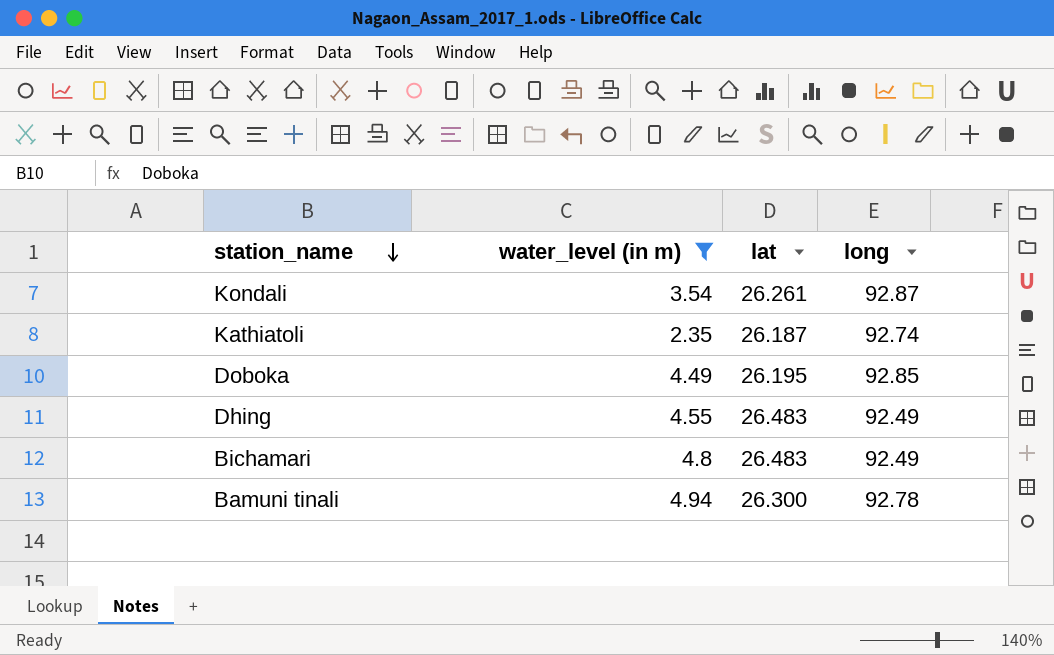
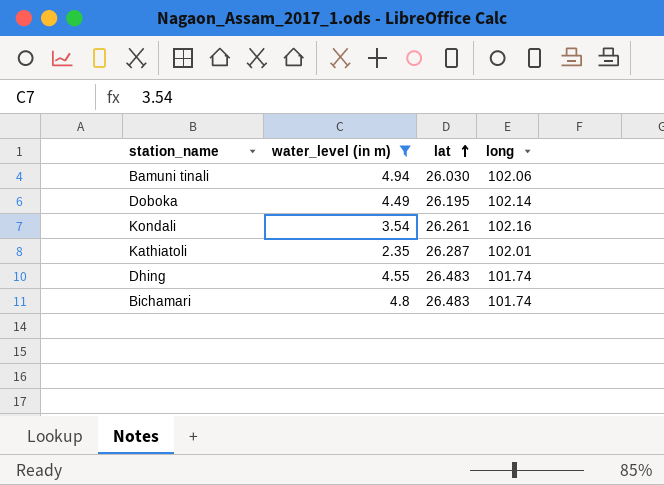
row order: station_name descending -> lat ascending
Bamuni tinali | lat: 26.300 -> 26.030
Bamuni tinali | long: 92.78 -> 102.06
Doboka | long: 92.85 -> 102.14
Kondali | long: 92.87 -> 102.16
Kathiatoli | lat: 26.187 -> 26.287
Kathiatoli | long: 92.74 -> 102.01
Dhing | long: 92.49 -> 101.74
Bichamari | long: 92.49 -> 101.74

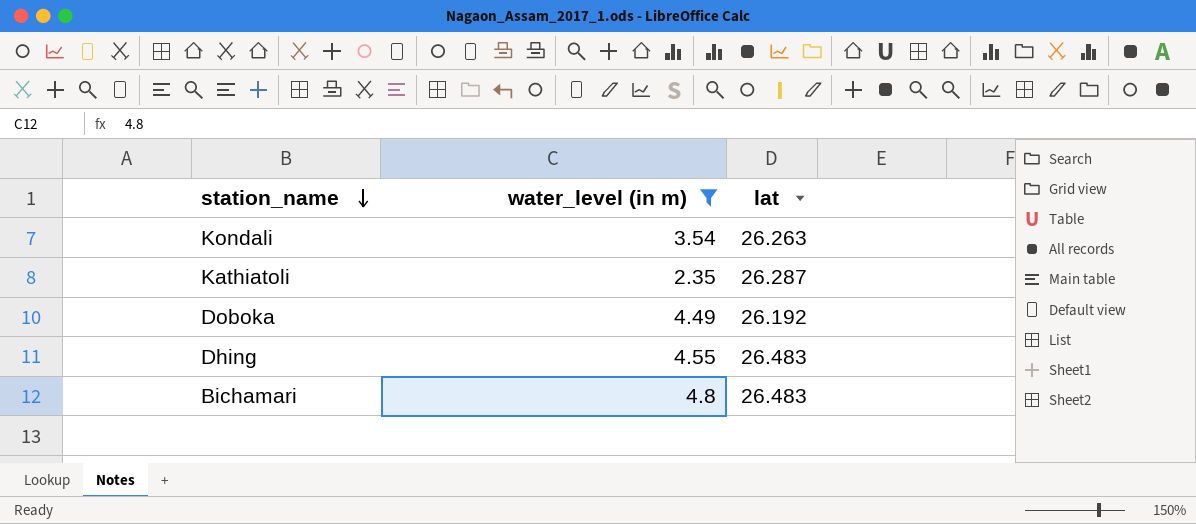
row order: lat ascending -> station_name descending
column long | position: 4 -> none
row Bamuni tinali: 4.94 | 26.030 | 102.06 -> none
Kondali | lat: 26.261 -> 26.263
Doboka | lat: 26.195 -> 26.192

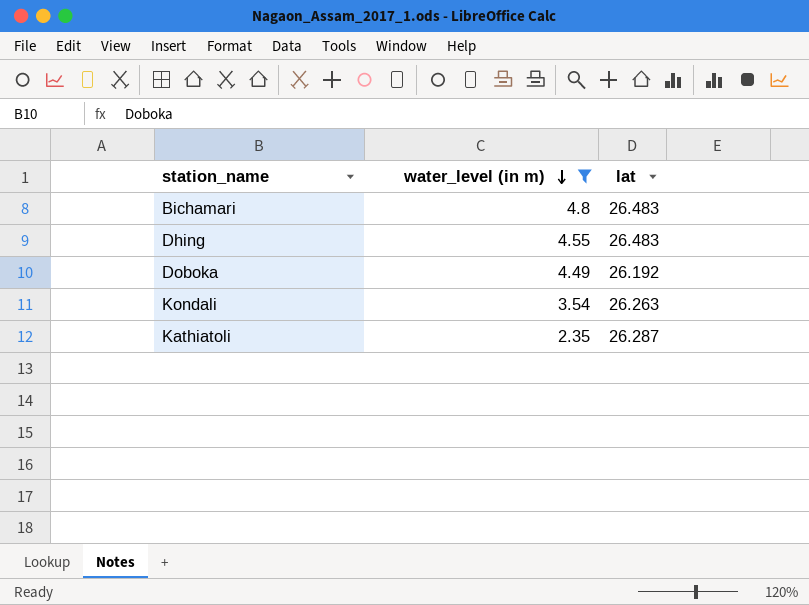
row order: station_name descending -> water_level (in m) descending

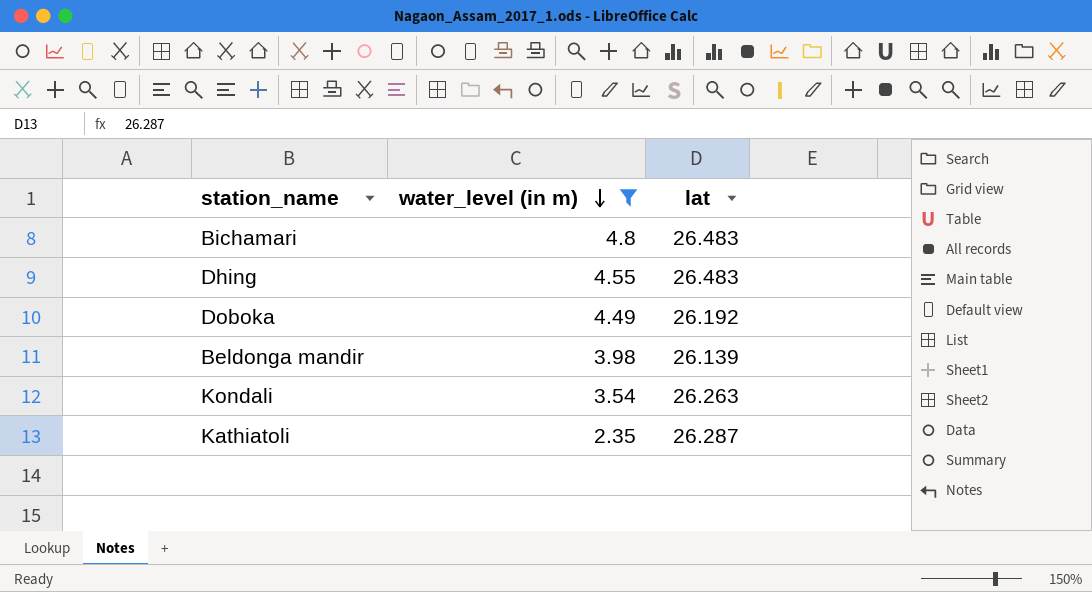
row Beldonga mandir: none -> 3.98 | 26.139

